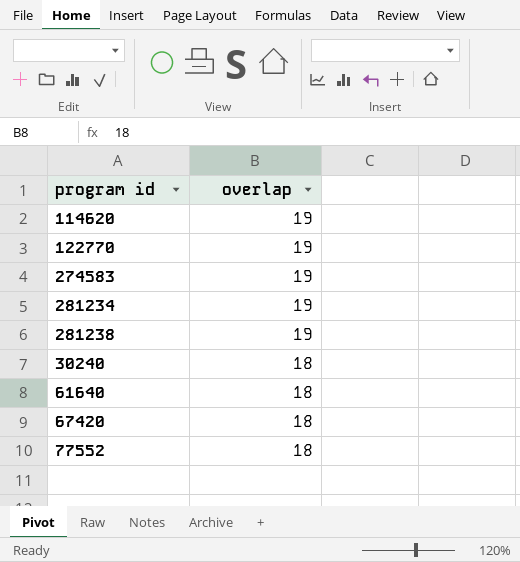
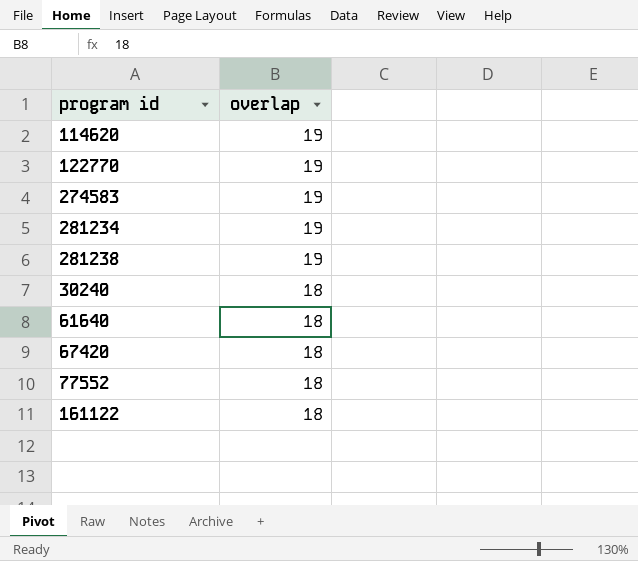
row 161122: none -> 18

